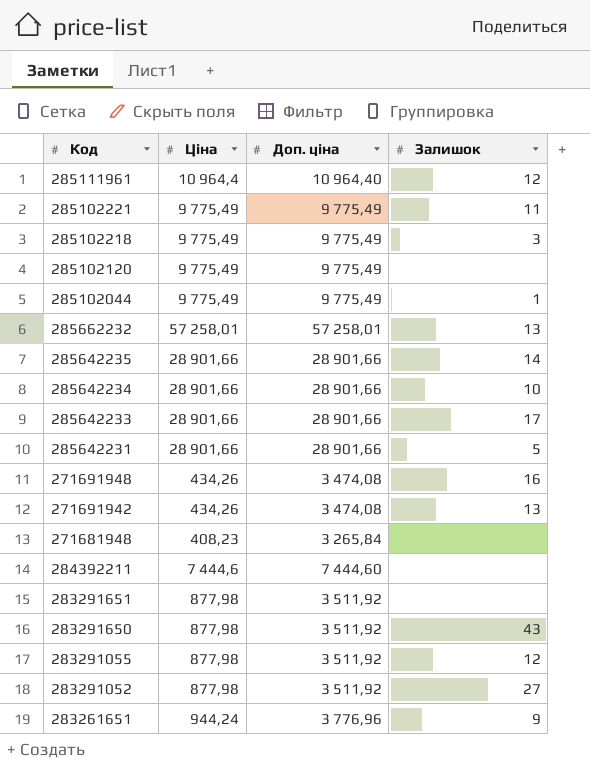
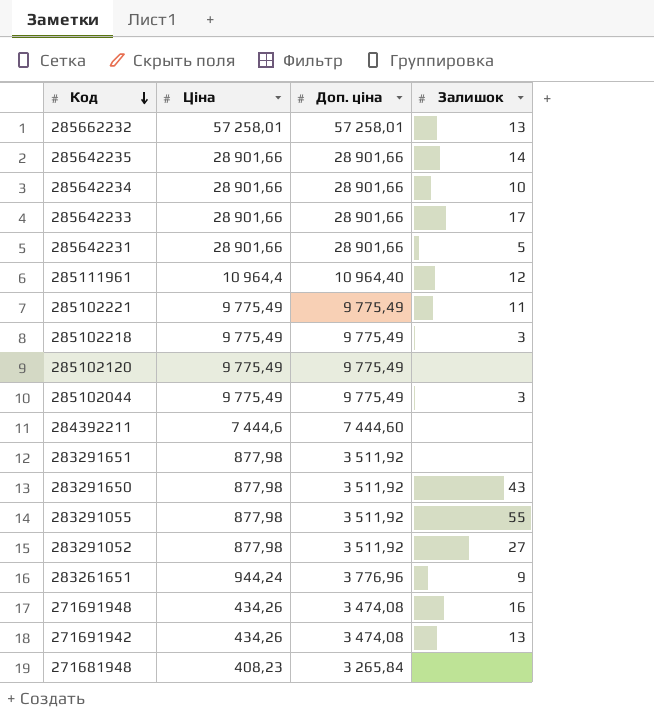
row order: none -> Код descending
285102044 | Залишок: 1 -> 3
283291055 | Залишок: 12 -> 55

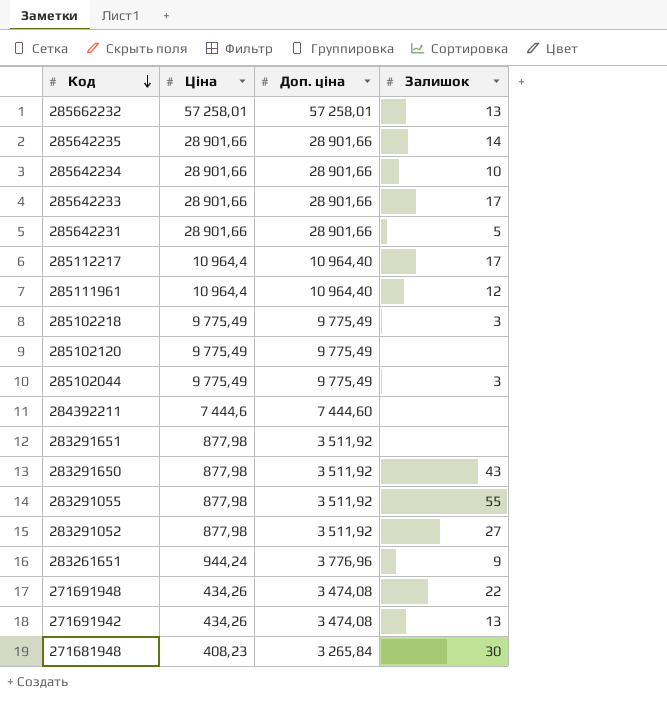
row 285102221: 9 775,49 | 9 775,49 | 11 -> none
row 285112217: none -> 10 964,4 | 10 964,40 | 17
271691948 | Залишок: 16 -> 22
271681948 | Залишок: none -> 30

